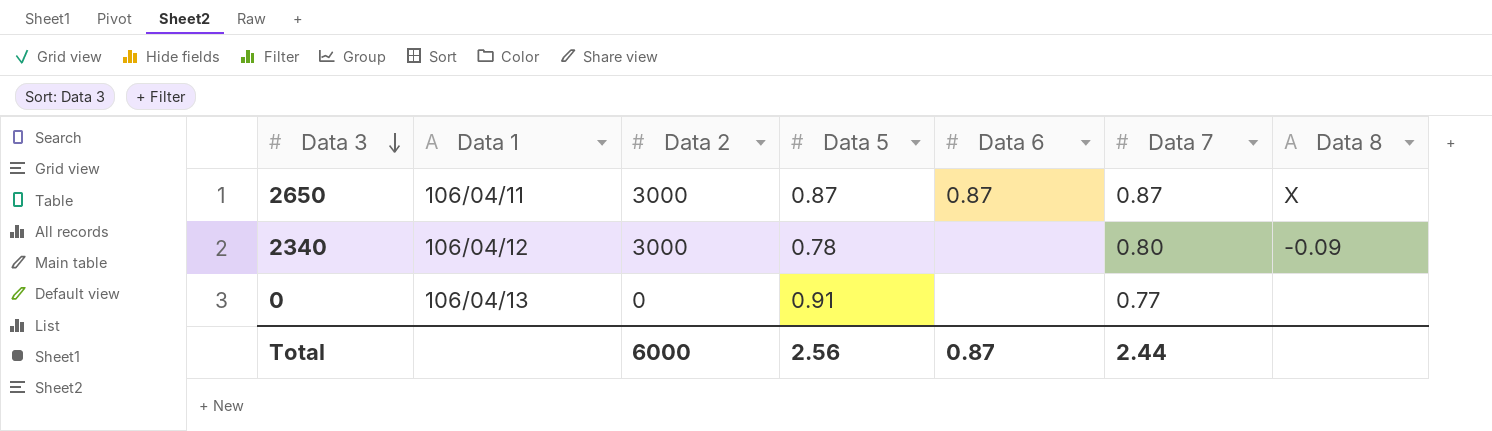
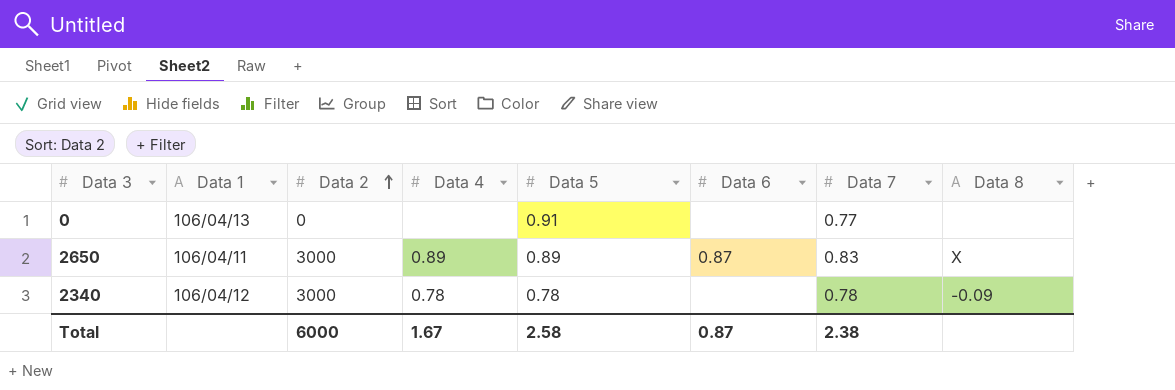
row order: Data 3 descending -> Data 2 ascending
column Data 4 | position: none -> 4
2650 | Data 5: 0.87 -> 0.89
2650 | Data 7: 0.87 -> 0.83
2340 | Data 7: 0.80 -> 0.78
Total | Data 5: 2.56 -> 2.58
Total | Data 7: 2.44 -> 2.38

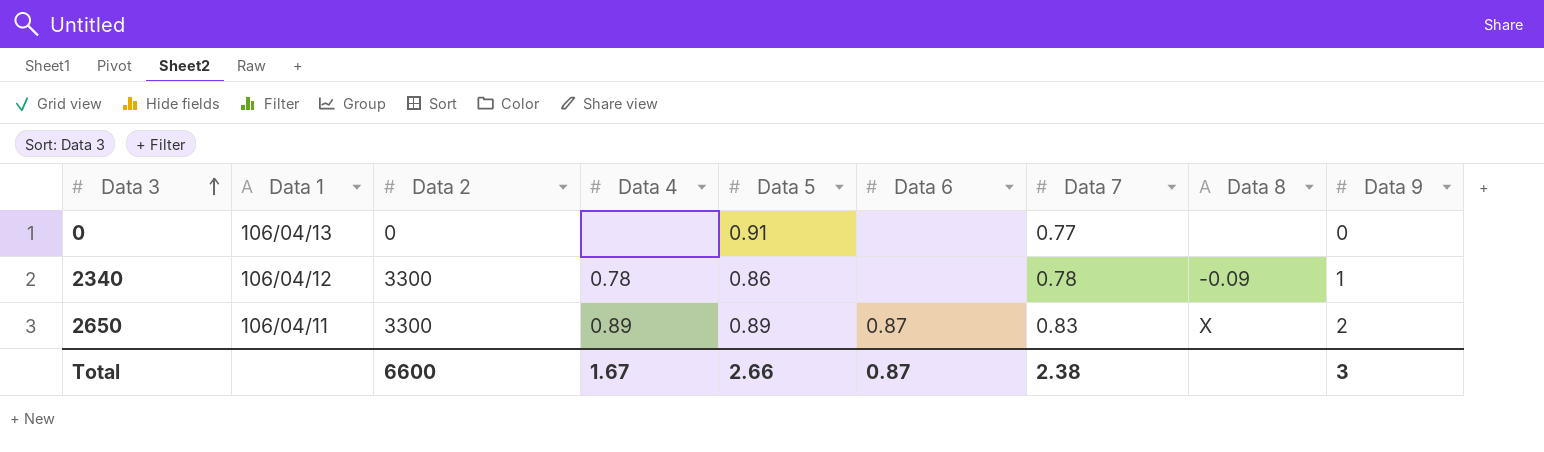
row order: Data 2 ascending -> Data 3 ascending
column Data 9 | position: none -> 9
2340 | Data 2: 3000 -> 3300
2340 | Data 5: 0.78 -> 0.86
2650 | Data 2: 3000 -> 3300
Total | Data 2: 6000 -> 6600
Total | Data 5: 2.58 -> 2.66

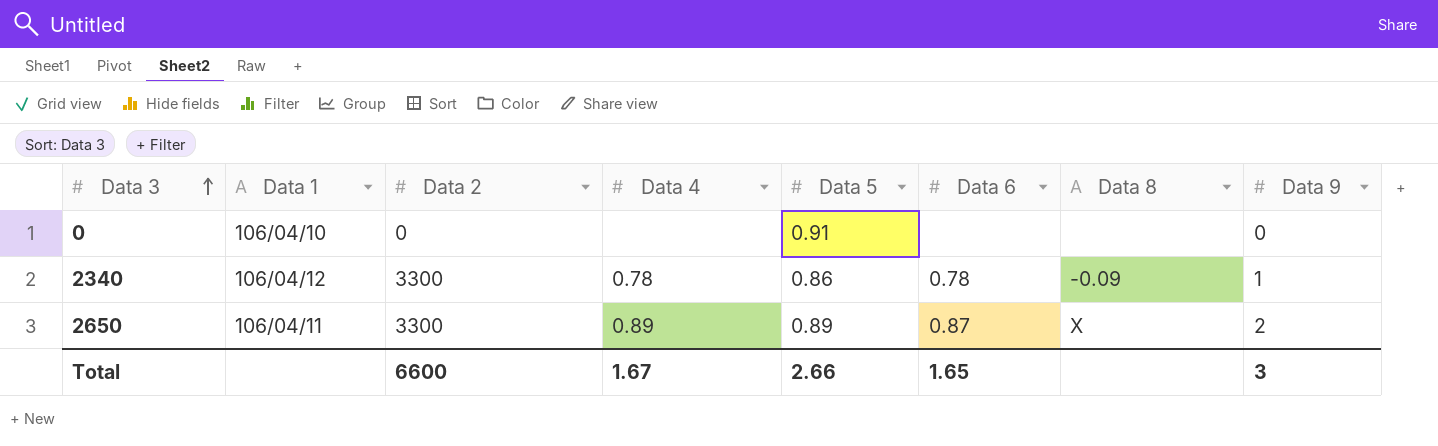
column Data 7 | position: 7 -> none
0 | Data 1: 106/04/13 -> 106/04/10
2340 | Data 6: none -> 0.78
Total | Data 6: 0.87 -> 1.65

